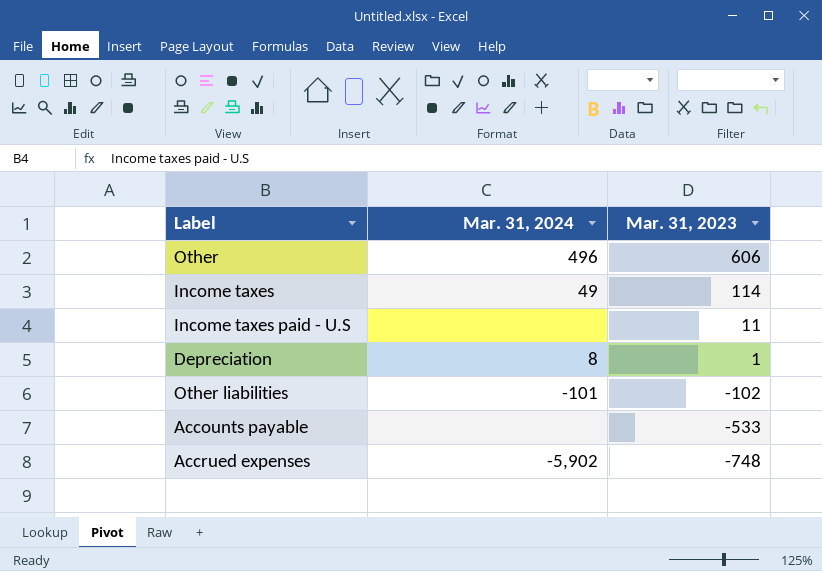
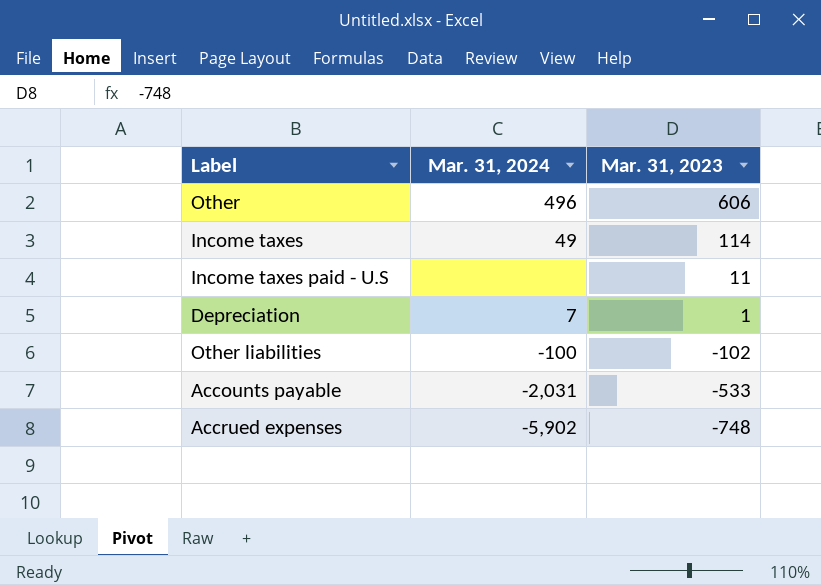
Depreciation | Mar. 31, 2024: 8 -> 7
Other liabilities | Mar. 31, 2024: -101 -> -100
Accounts payable | Mar. 31, 2024: none -> -2,031

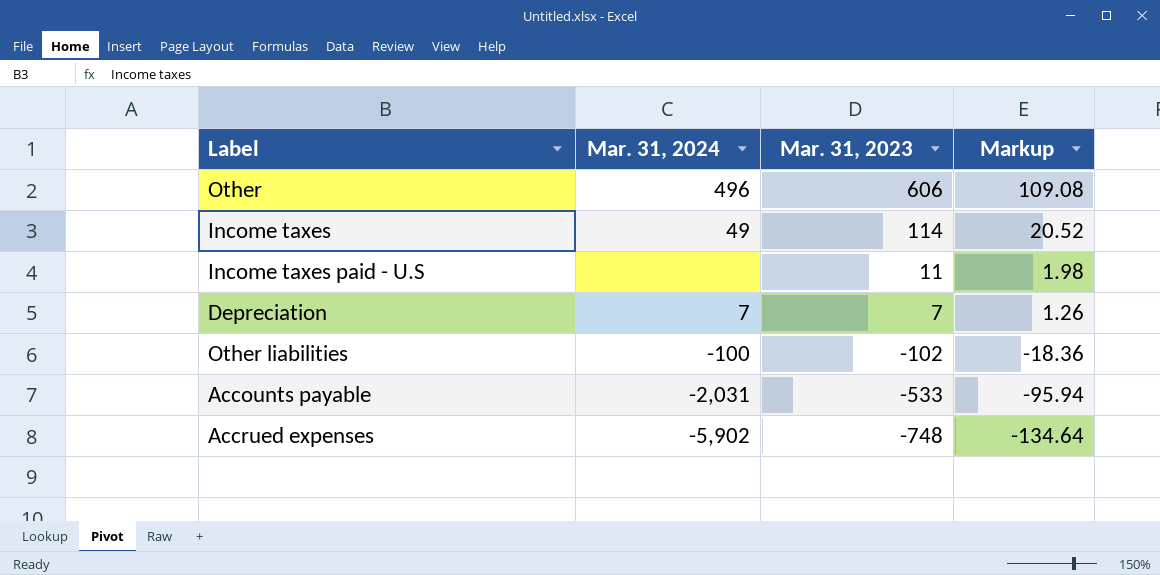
column Markup | formula: none -> [Mar. 31, 2023] * 0.18
Depreciation | Mar. 31, 2023: 1 -> 7

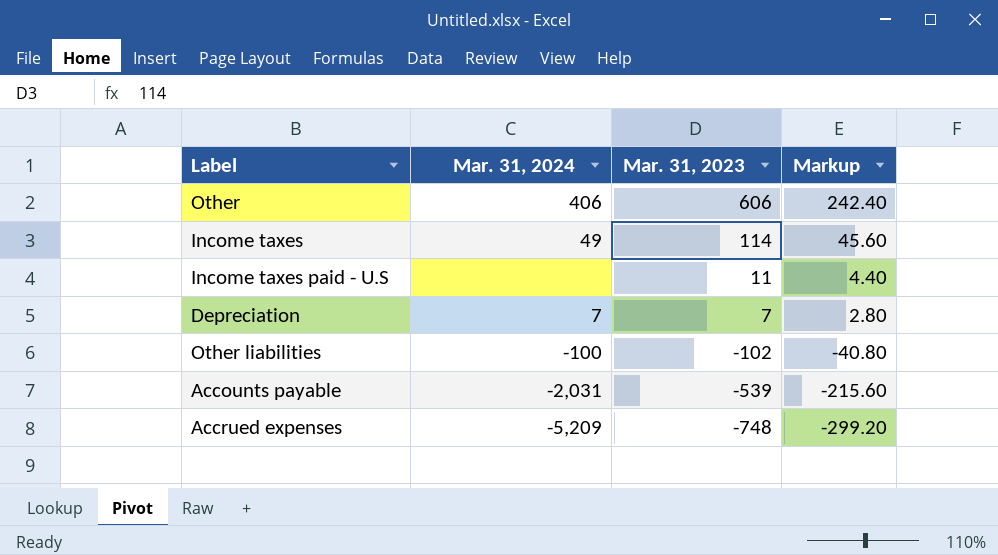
column Markup | formula: [Mar. 31, 2023] * 0.18 -> [Mar. 31, 2023] * 0.4
Other | Mar. 31, 2024: 496 -> 406
Accounts payable | Mar. 31, 2023: -533 -> -539
Accrued expenses | Mar. 31, 2024: -5,902 -> -5,209

